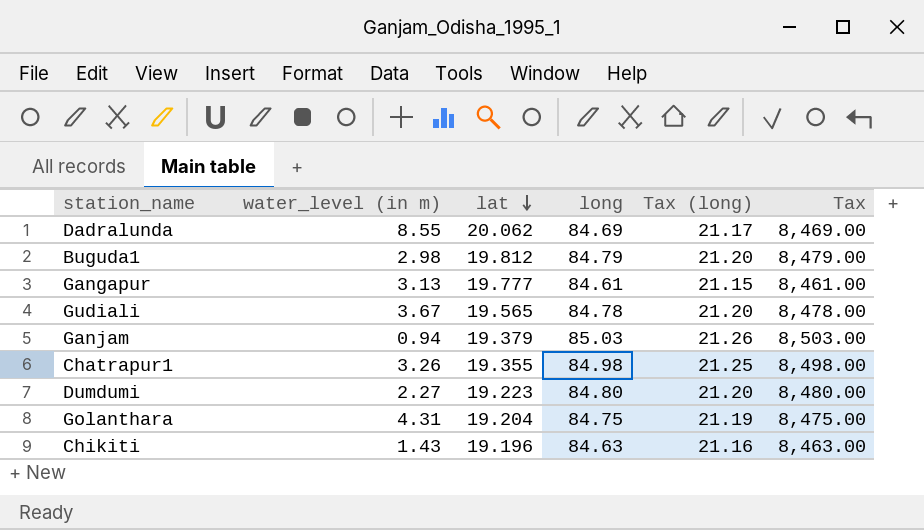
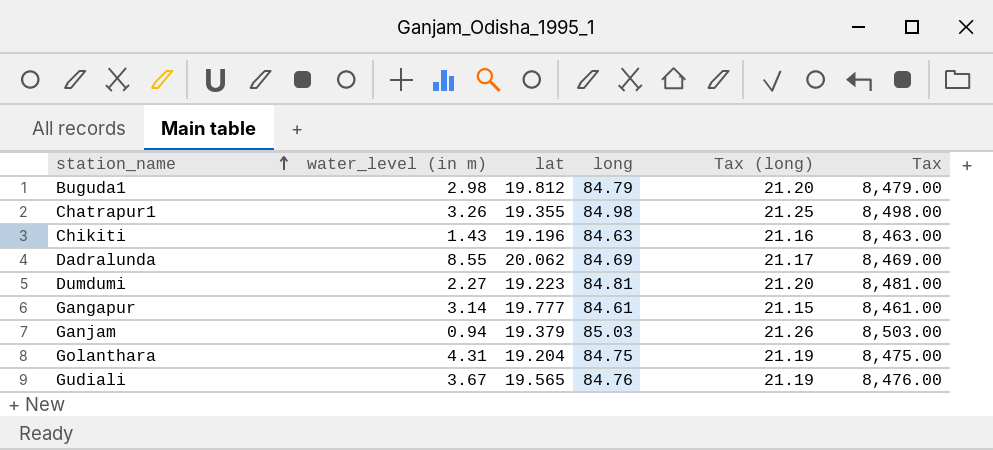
row order: lat descending -> station_name ascending
Dumdumi | long: 84.80 -> 84.81
Dumdumi | Tax: 8,480.00 -> 8,481.00
Gangapur | water_level (in m): 3.13 -> 3.14
Gudiali | long: 84.78 -> 84.76
Gudiali | Tax (long): 21.20 -> 21.19
Gudiali | Tax: 8,478.00 -> 8,476.00

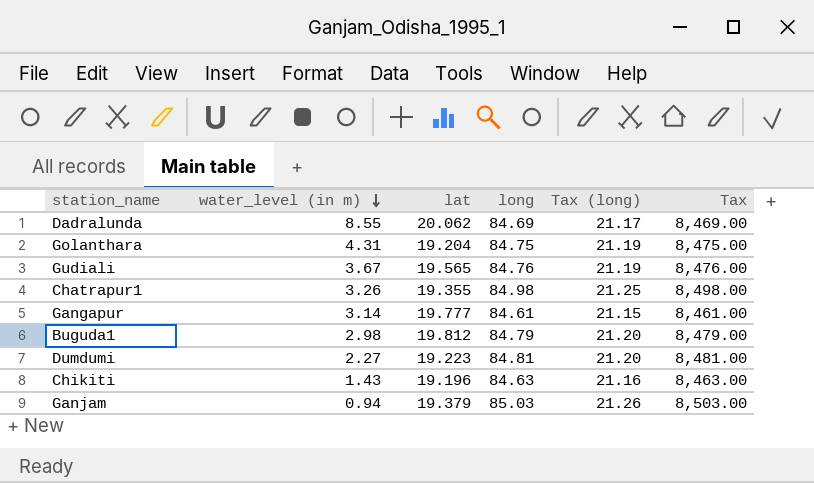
row order: station_name ascending -> water_level (in m) descending

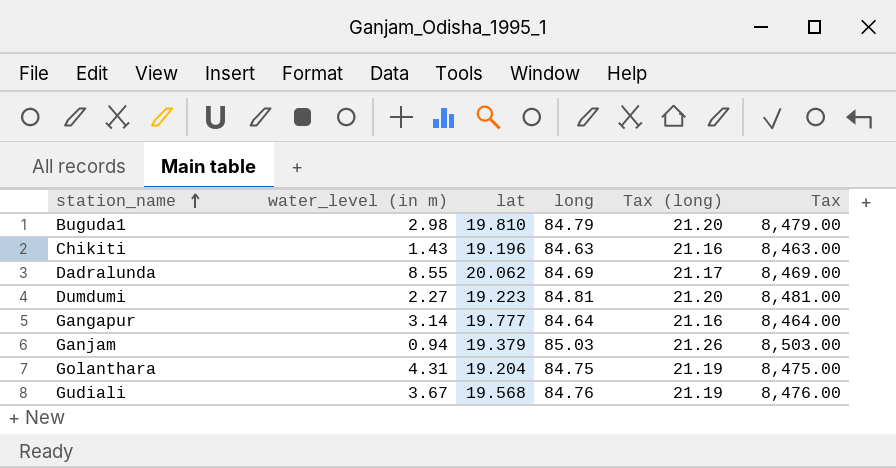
row order: water_level (in m) descending -> station_name ascending
row Chatrapur1: 3.26 | 19.355 | 84.98 | 21.25 | 8,498.00 -> none
Buguda1 | lat: 19.812 -> 19.810
Gangapur | long: 84.61 -> 84.64
Gangapur | Tax (long): 21.15 -> 21.16
Gangapur | Tax: 8,461.00 -> 8,464.00
Gudiali | lat: 19.565 -> 19.568

